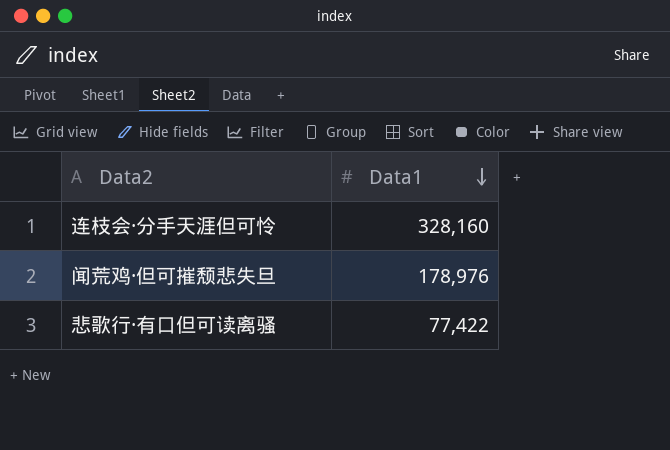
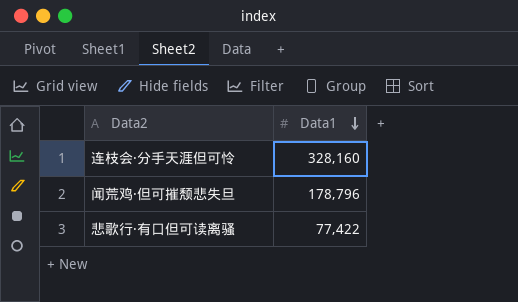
闻荒鸡·但可摧颓悲失旦 | Data1: 178,976 -> 178,796

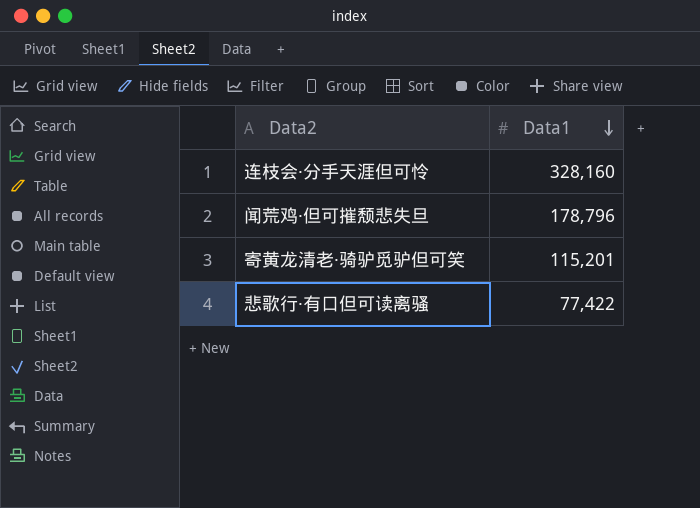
row 寄黄龙清老·骑驴觅驴但可笑: none -> 115,201

